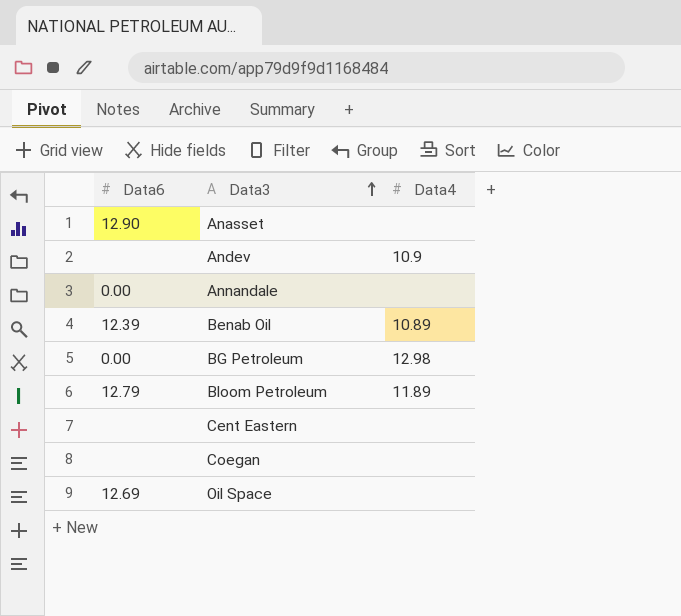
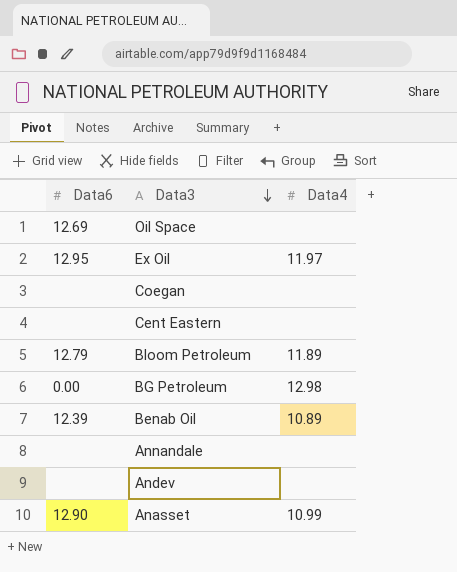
row order: Data3 ascending -> Data3 descending
row Ex Oil: none -> 12.95 | 11.97
Annandale | Data6: 0.00 -> none
Andev | Data4: 10.9 -> none
Anasset | Data4: none -> 10.99

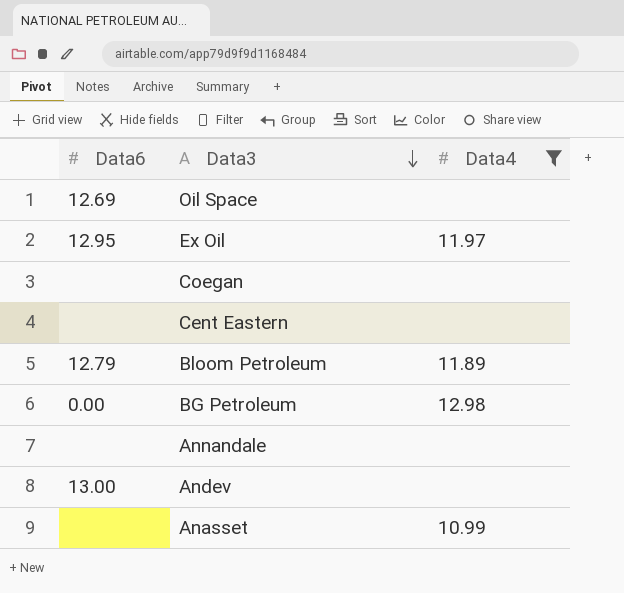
filter: none -> Data4 != 10.89
Andev | Data6: none -> 13.00
Anasset | Data6: 12.90 -> none

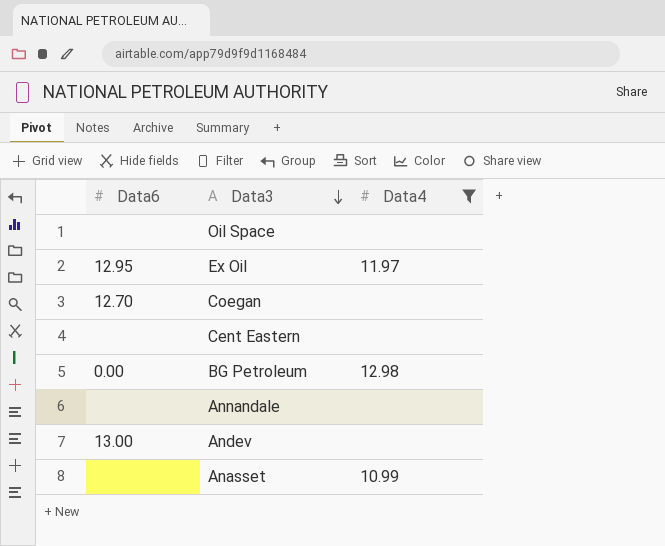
row Bloom Petroleum: 12.79 | 11.89 -> none
Oil Space | Data6: 12.69 -> none
Coegan | Data6: none -> 12.70

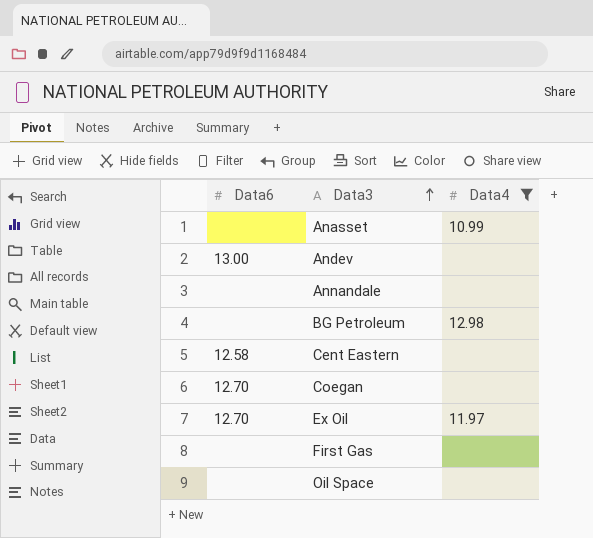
row order: Data3 descending -> Data3 ascending
BG Petroleum | Data6: 0.00 -> none
Cent Eastern | Data6: none -> 12.58
Ex Oil | Data6: 12.95 -> 12.70
row First Gas: none -> none | none

